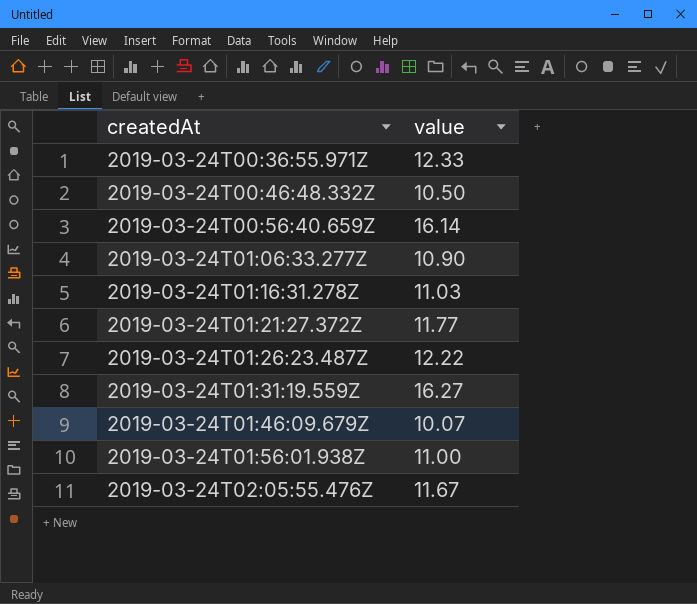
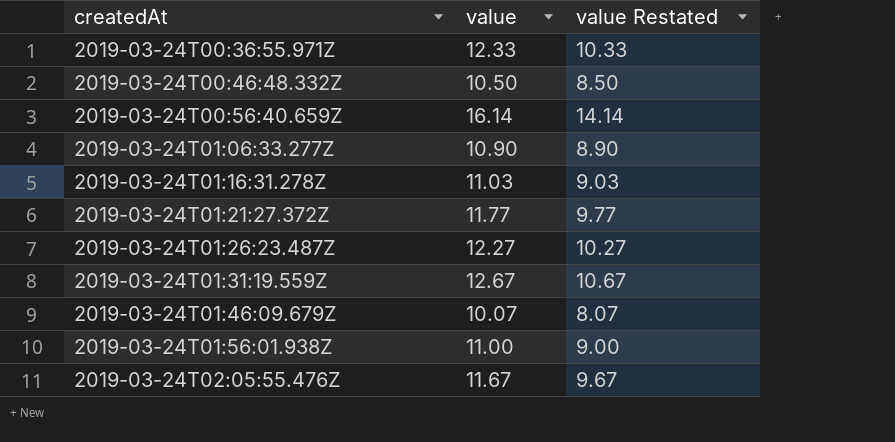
column value Restated | formula: none -> [value] - 2
2019-03-24T01:26:23.487Z | value: 12.22 -> 12.27
2019-03-24T01:31:19.559Z | value: 16.27 -> 12.67

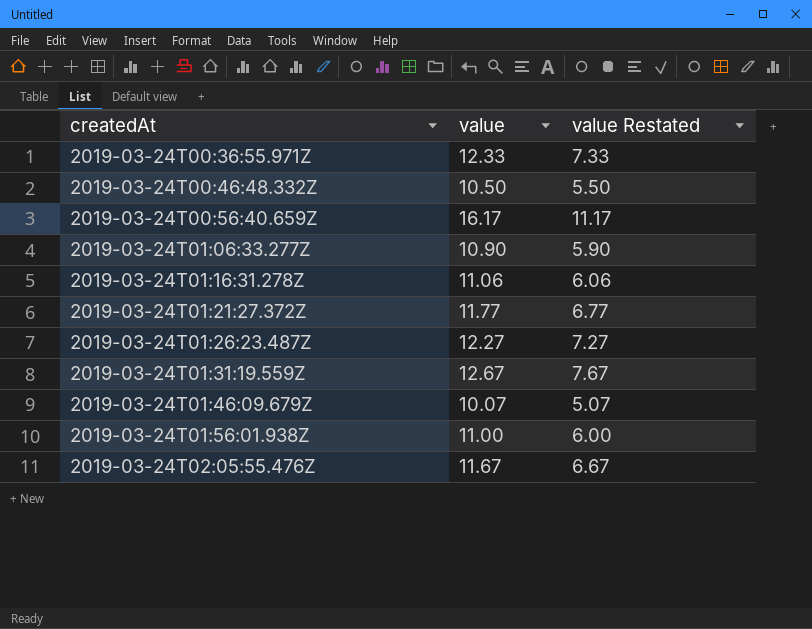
column value Restated | formula: [value] - 2 -> [value] - 5
2019-03-24T00:56:40.659Z | value: 16.14 -> 16.17
2019-03-24T01:16:31.278Z | value: 11.03 -> 11.06

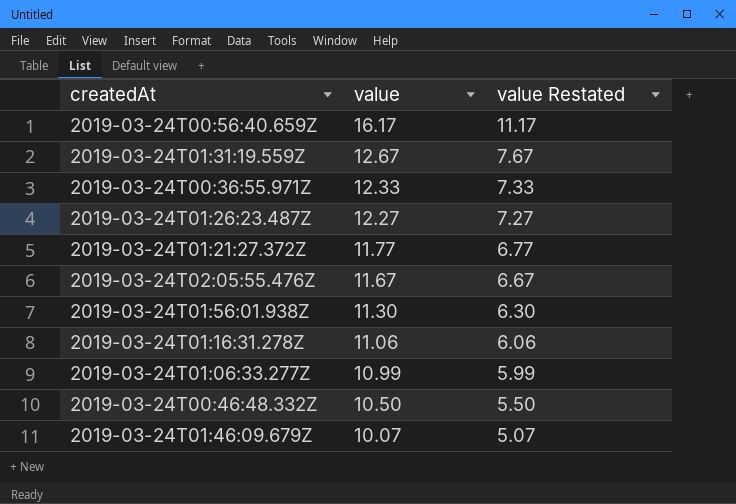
row order: createdAt ascending -> value descending
2019-03-24T01:56:01.938Z | value: 11.00 -> 11.30
2019-03-24T01:56:01.938Z | value Restated: 6.00 -> 6.30
2019-03-24T01:06:33.277Z | value: 10.90 -> 10.99
2019-03-24T01:06:33.277Z | value Restated: 5.90 -> 5.99

